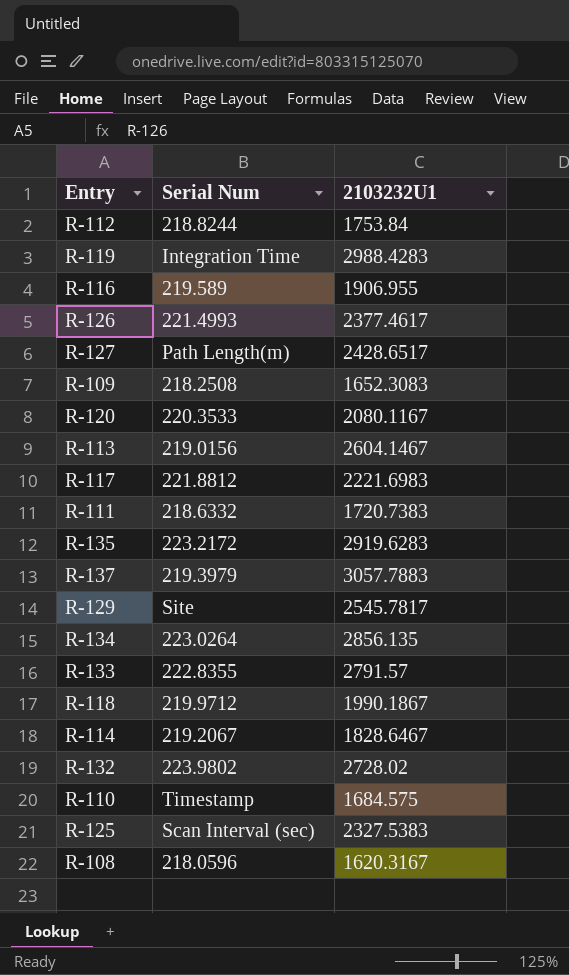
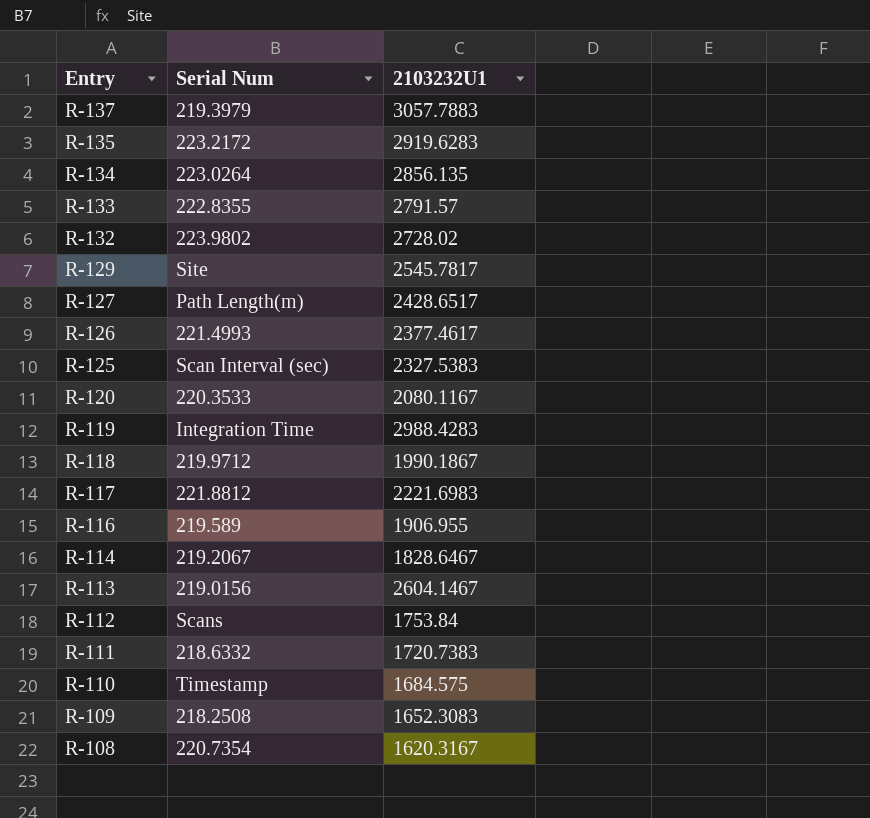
row order: none -> Entry descending
R-112 | Serial Num: 218.8244 -> Scans
R-108 | Serial Num: 218.0596 -> 220.7354

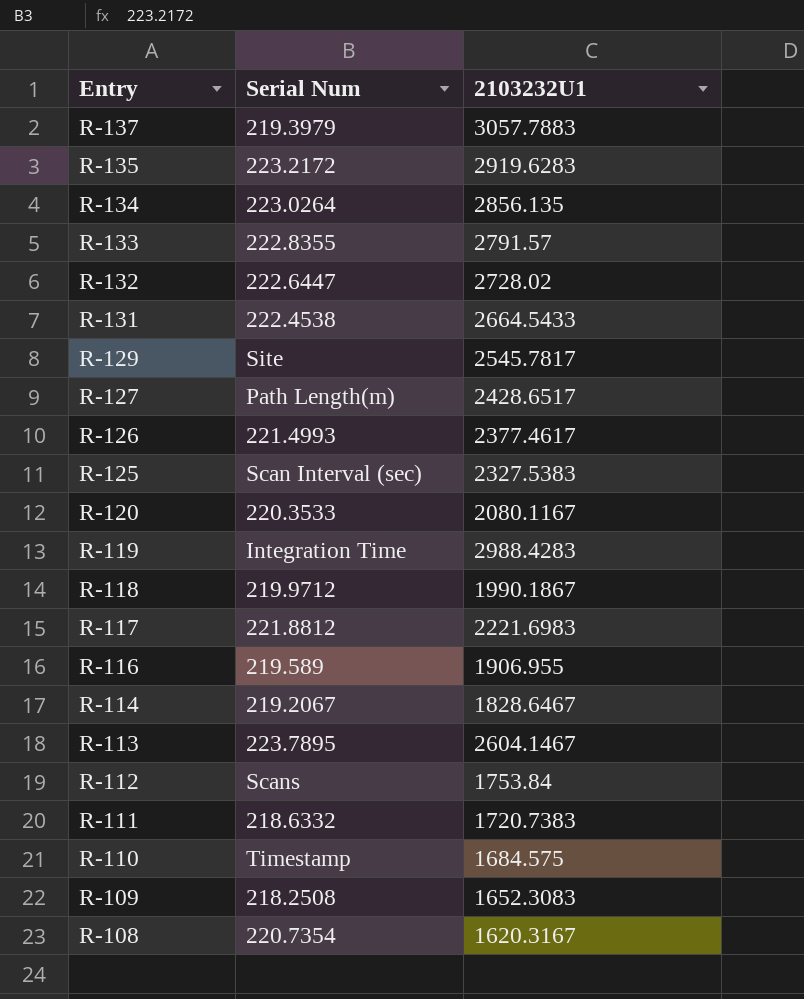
R-132 | Serial Num: 223.9802 -> 222.6447
row R-131: none -> 222.4538 | 2664.5433
R-113 | Serial Num: 219.0156 -> 223.7895

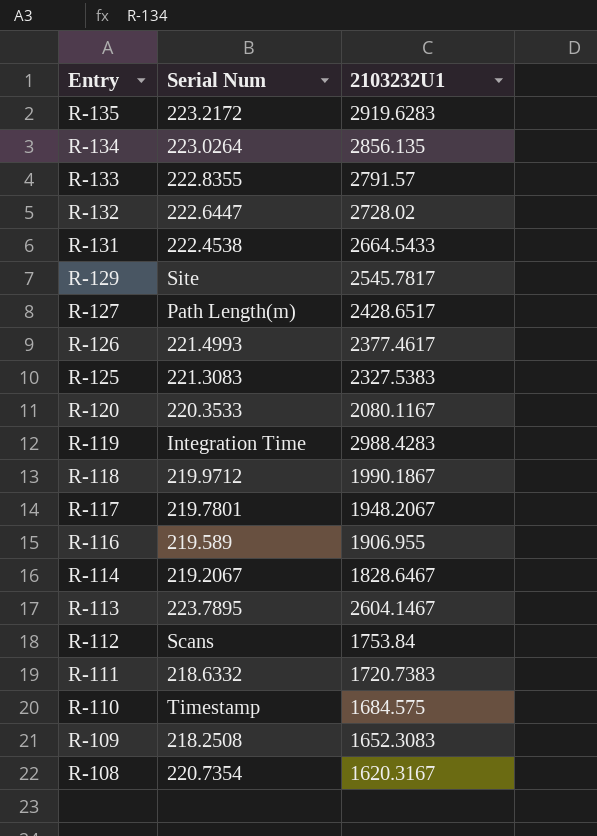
row R-137: 219.3979 | 3057.7883 -> none
R-125 | Serial Num: Scan Interval (sec) -> 221.3083
R-117 | Serial Num: 221.8812 -> 219.7801
R-117 | 2103232U1: 2221.6983 -> 1948.2067

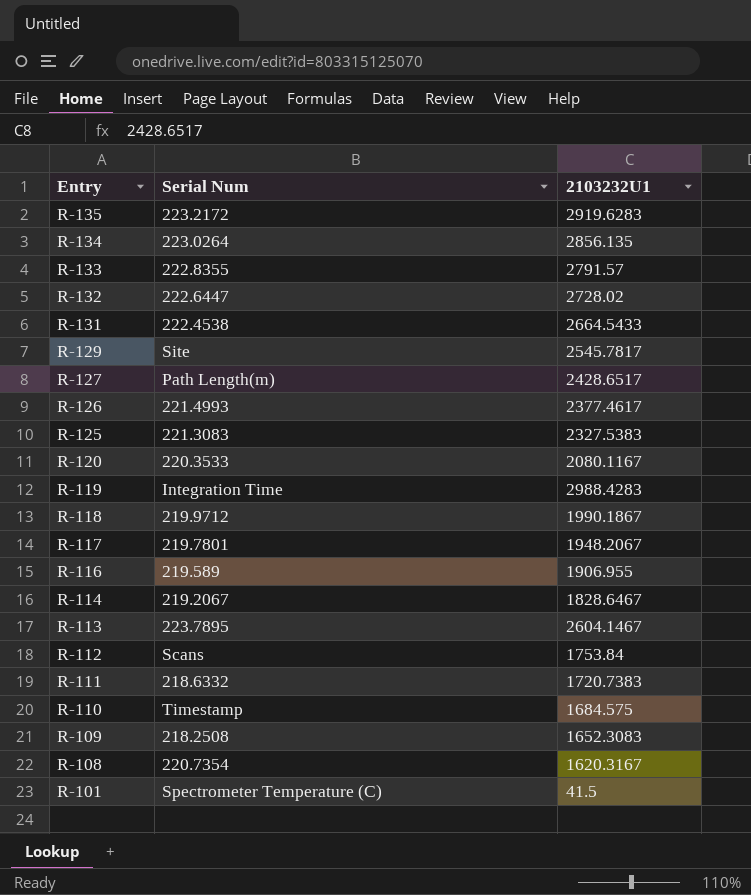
row R-101: none -> Spectrometer Temperature (C) | 41.5

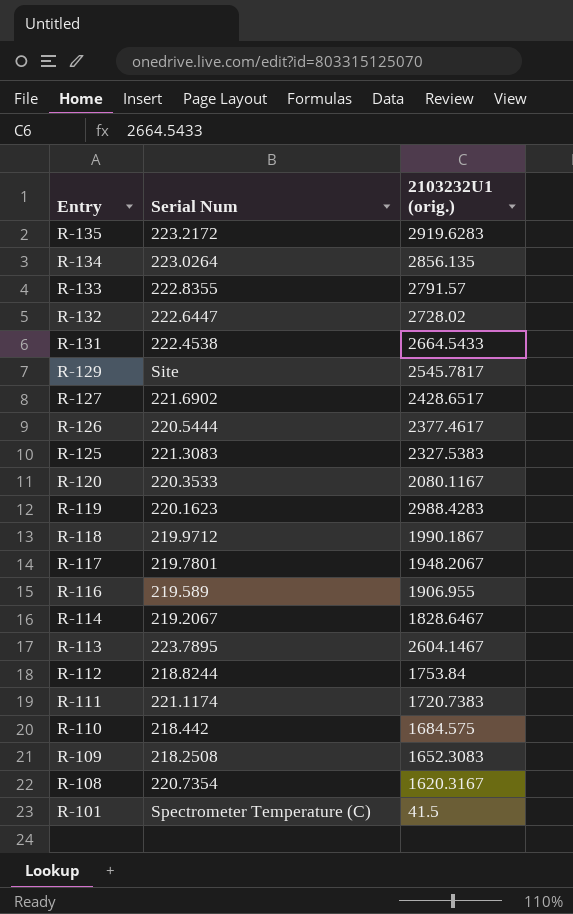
column name: 2103232U1 -> 2103232U1 (orig.)
R-127 | Serial Num: Path Length(m) -> 221.6902
R-126 | Serial Num: 221.4993 -> 220.5444
R-119 | Serial Num: Integration Time -> 220.1623
R-112 | Serial Num: Scans -> 218.8244
R-111 | Serial Num: 218.6332 -> 221.1174
R-110 | Serial Num: Timestamp -> 218.442

